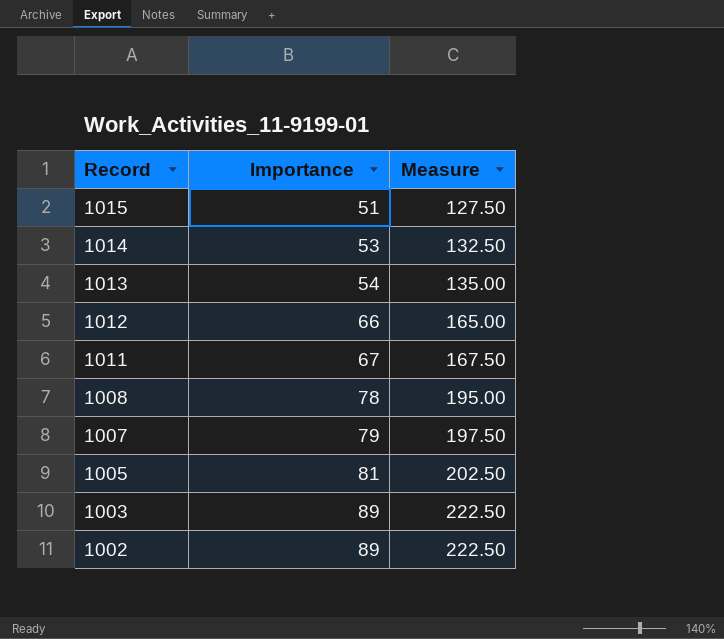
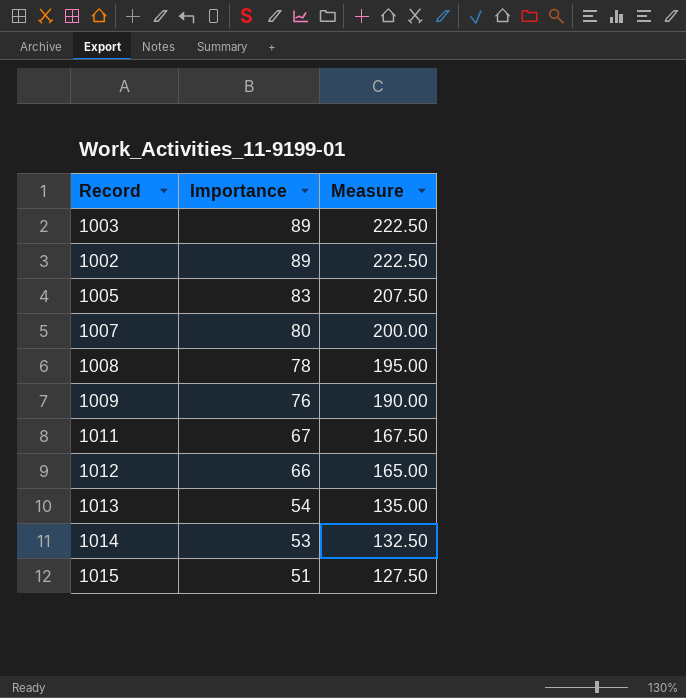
row order: Record descending -> Importance descending
1005 | Importance: 81 -> 83
1005 | Measure: 202.50 -> 207.50
1007 | Importance: 79 -> 80
1007 | Measure: 197.50 -> 200.00
row 1009: none -> 76 | 190.00

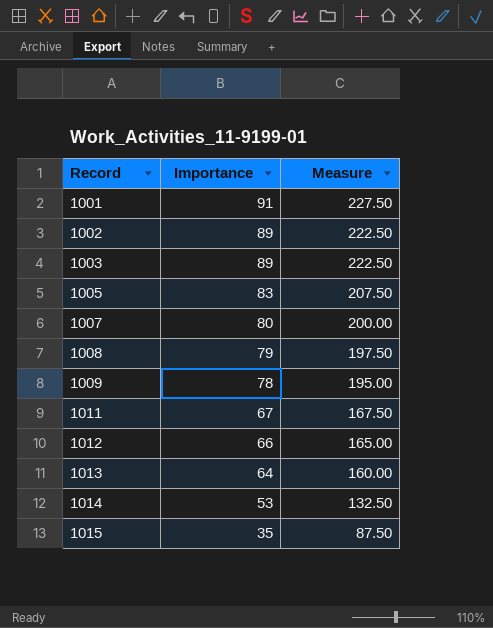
row order: Importance descending -> Record ascending
row 1001: none -> 91 | 227.50
1008 | Importance: 78 -> 79
1008 | Measure: 195.00 -> 197.50
1009 | Importance: 76 -> 78
1009 | Measure: 190.00 -> 195.00
1013 | Importance: 54 -> 64
1013 | Measure: 135.00 -> 160.00
1015 | Importance: 51 -> 35
1015 | Measure: 127.50 -> 87.50

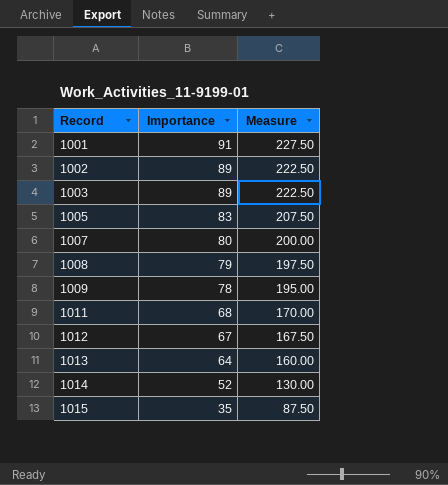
1011 | Importance: 67 -> 68
1011 | Measure: 167.50 -> 170.00
1012 | Importance: 66 -> 67
1012 | Measure: 165.00 -> 167.50
1014 | Importance: 53 -> 52
1014 | Measure: 132.50 -> 130.00

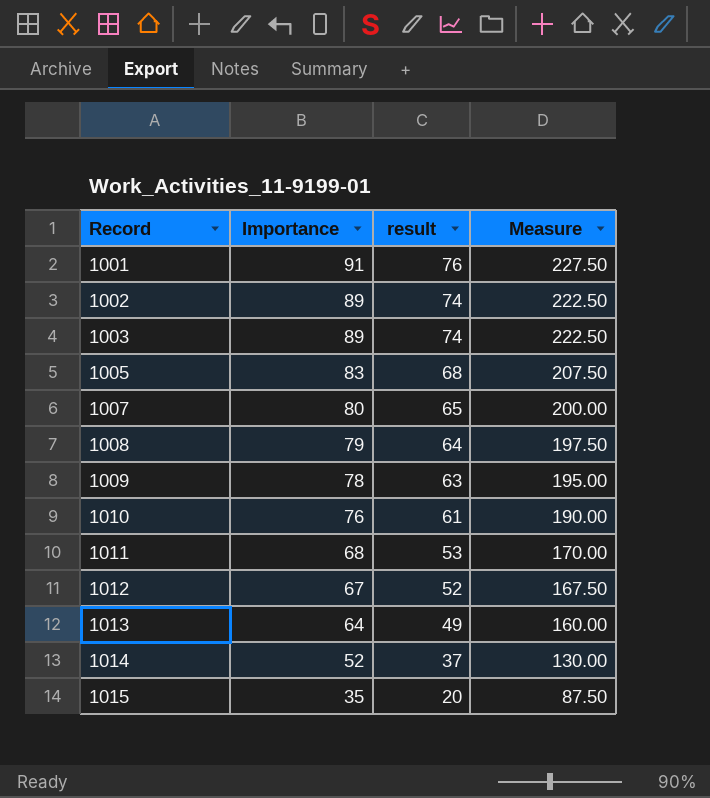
column result | formula: none -> [Importance] - 15
row 1010: none -> 76 | 61 | 190.00

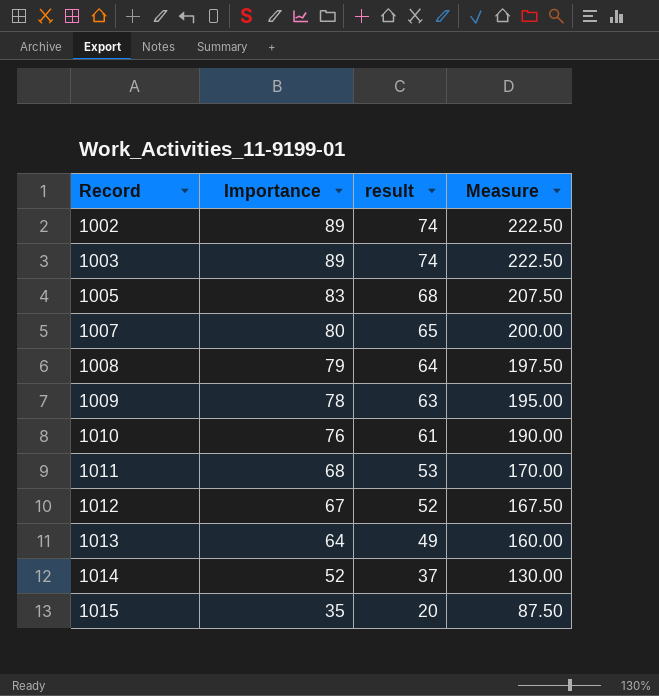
row 1001: 91 | 76 | 227.50 -> none

